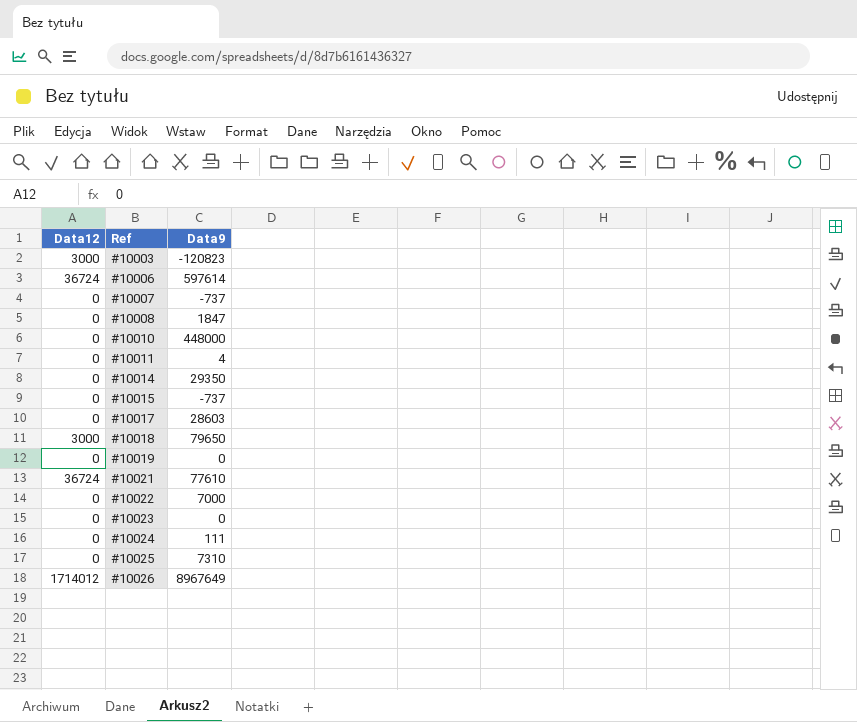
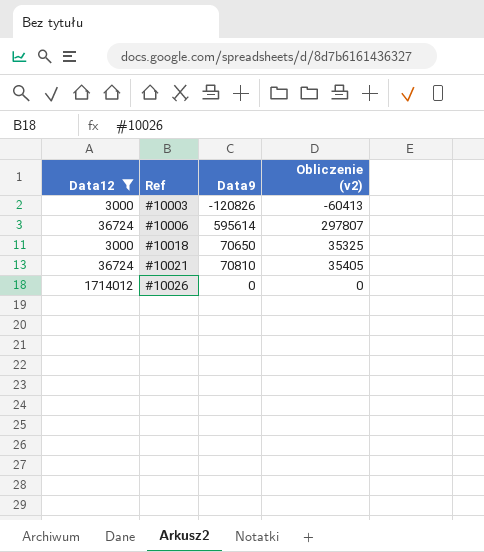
filter: none -> Data12 != 0
column Obliczenie (v2) | formula: none -> [Data9] * 0,5
#10003 | Data9: -120823 -> -120826
#10006 | Data9: 597614 -> 595614
#10018 | Data9: 79650 -> 70650
#10021 | Data9: 77610 -> 70810
#10026 | Data9: 8967649 -> 0

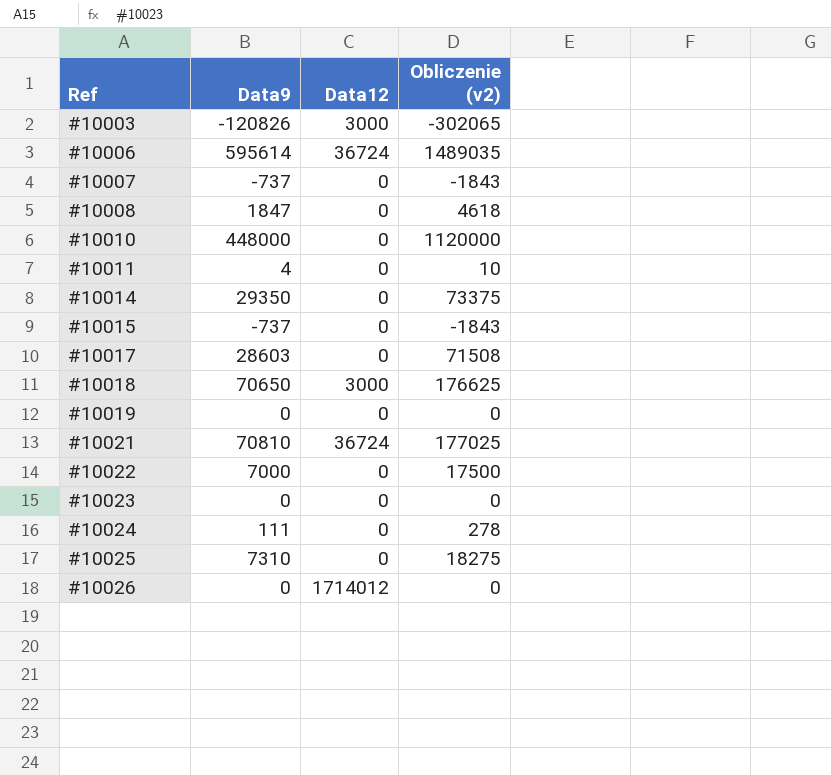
filter: Data12 != 0 -> none
column Data12 | position: 1 -> 3
column Obliczenie (v2) | formula: [Data9] * 0,5 -> [Data9] * 2,5

